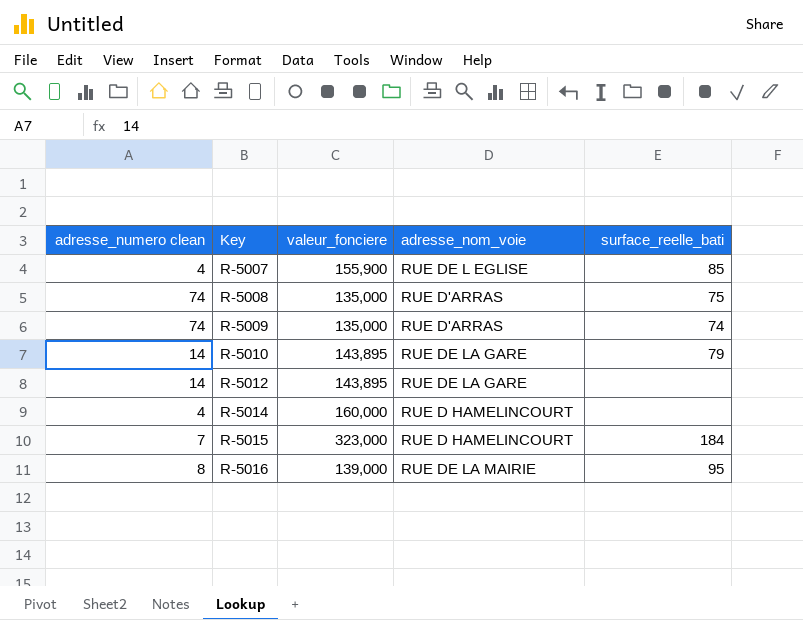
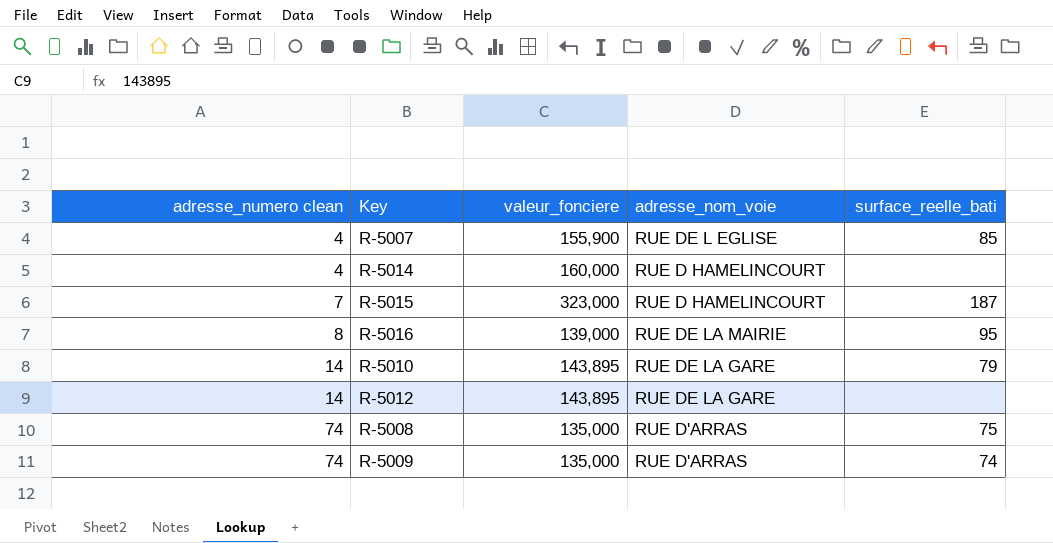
row order: Key ascending -> adresse_numero clean ascending
R-5015 | surface_reelle_bati: 184 -> 187

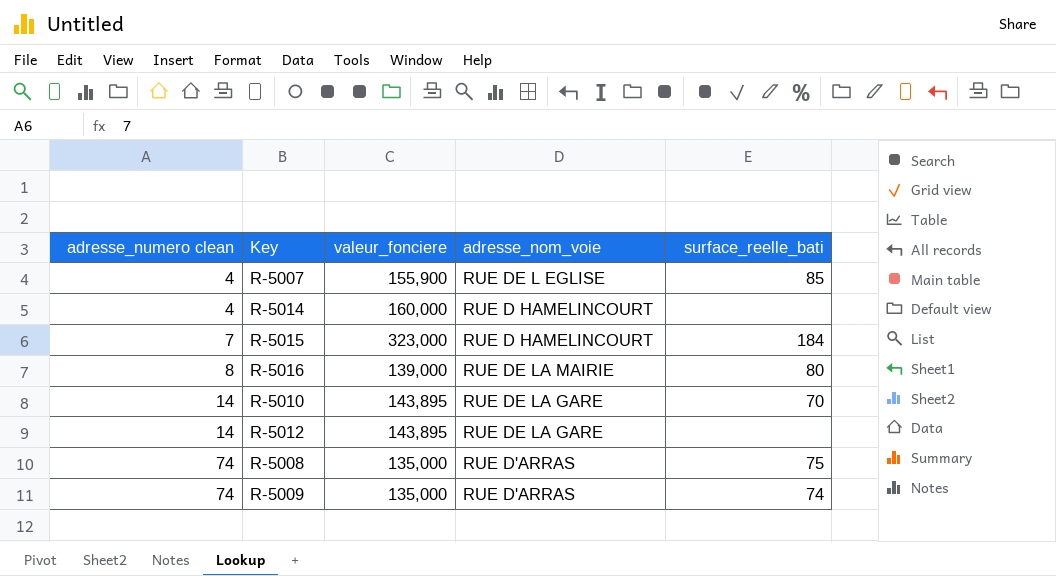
R-5015 | surface_reelle_bati: 187 -> 184
R-5016 | surface_reelle_bati: 95 -> 80
R-5010 | surface_reelle_bati: 79 -> 70

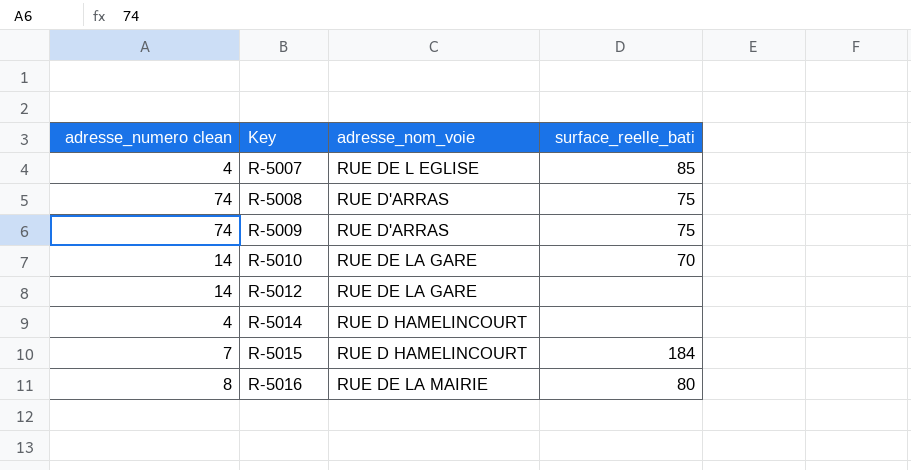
row order: adresse_numero clean ascending -> Key ascending
column valeur_fonciere | position: 3 -> none
R-5009 | surface_reelle_bati: 74 -> 75

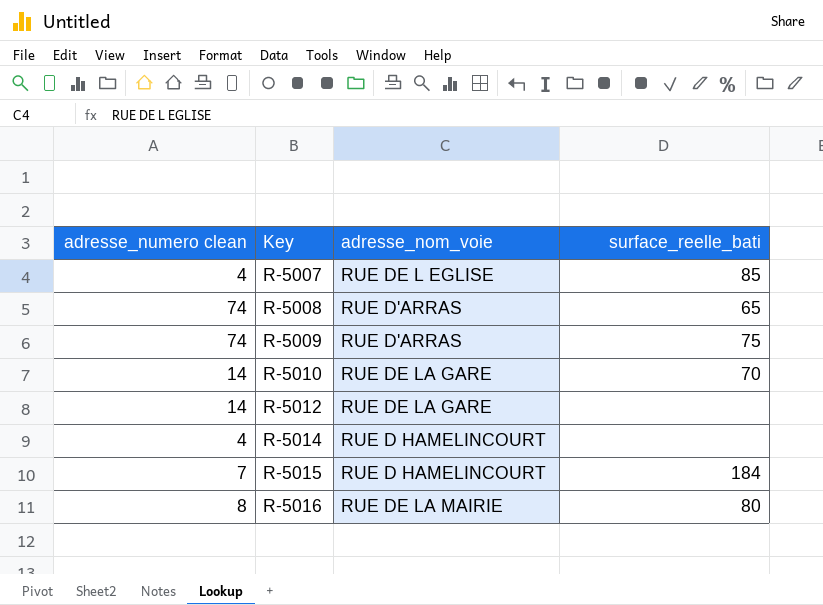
R-5008 | surface_reelle_bati: 75 -> 65

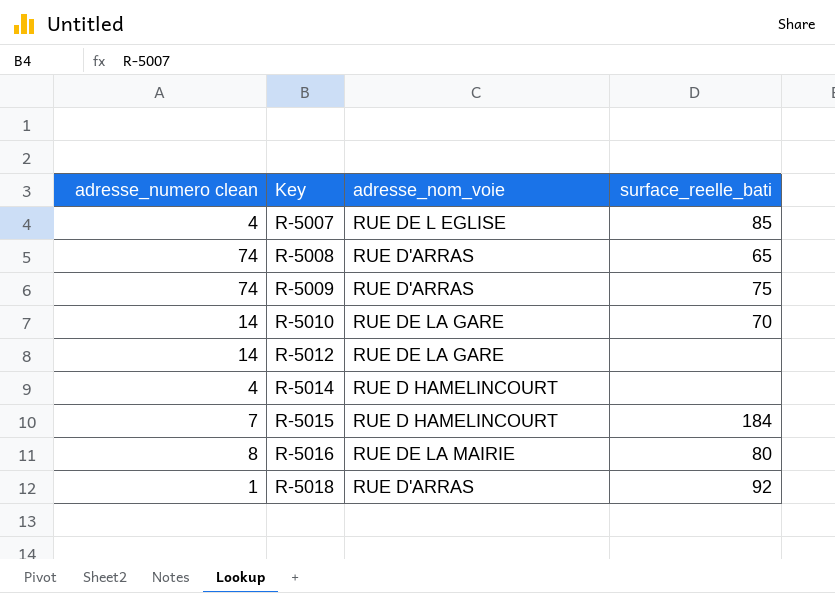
row R-5018: none -> 1 | RUE D'ARRAS | 92

